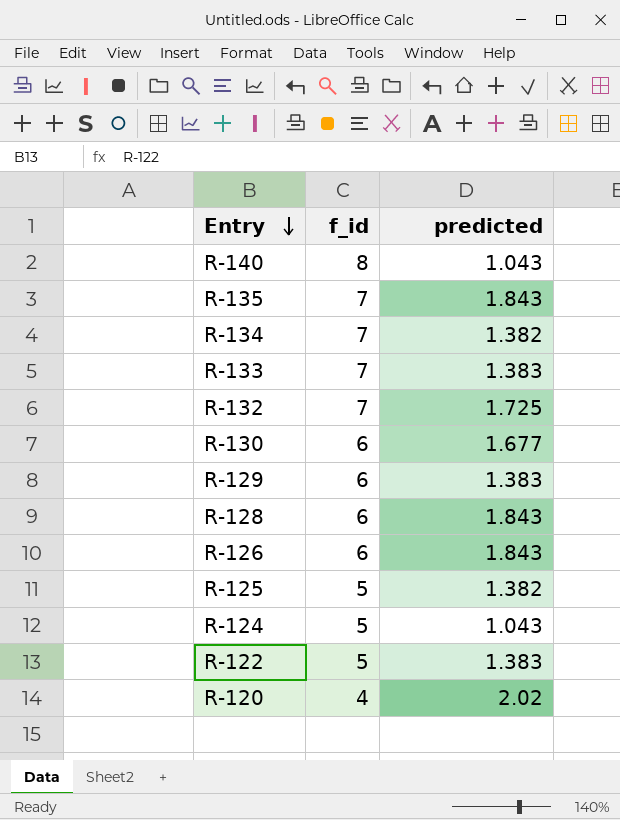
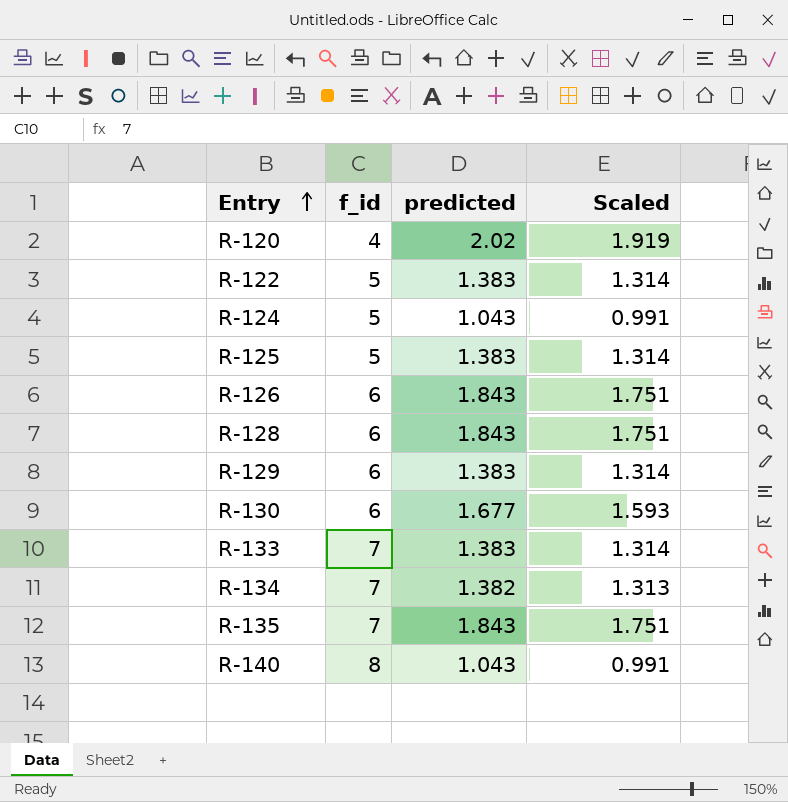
row order: Entry descending -> Entry ascending
column Scaled | formula: none -> [predicted] * 0.95
row R-132: 7 | 1.725 -> none
R-125 | predicted: 1.382 -> 1.383

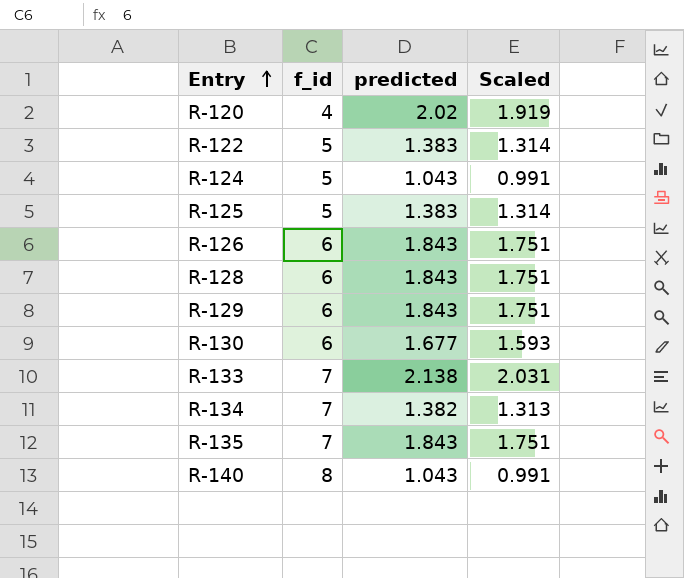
R-129 | predicted: 1.383 -> 1.843
R-129 | Scaled: 1.314 -> 1.751
R-133 | predicted: 1.383 -> 2.138
R-133 | Scaled: 1.314 -> 2.031

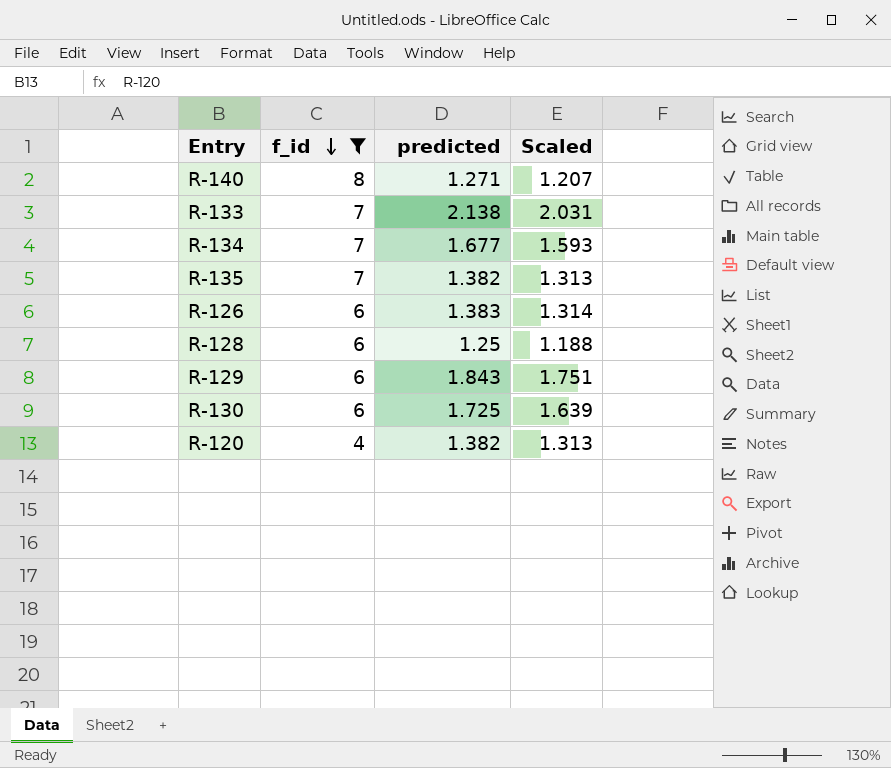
filter: none -> f_id != 5
row order: Entry ascending -> f_id descending
R-140 | predicted: 1.043 -> 1.271
R-140 | Scaled: 0.991 -> 1.207
R-134 | predicted: 1.382 -> 1.677
R-134 | Scaled: 1.313 -> 1.593
R-135 | predicted: 1.843 -> 1.382
R-135 | Scaled: 1.751 -> 1.313
R-126 | predicted: 1.843 -> 1.383
R-126 | Scaled: 1.751 -> 1.314
R-128 | predicted: 1.843 -> 1.25
R-128 | Scaled: 1.751 -> 1.188
R-130 | predicted: 1.677 -> 1.725
R-130 | Scaled: 1.593 -> 1.639
R-120 | predicted: 2.02 -> 1.382
R-120 | Scaled: 1.919 -> 1.313

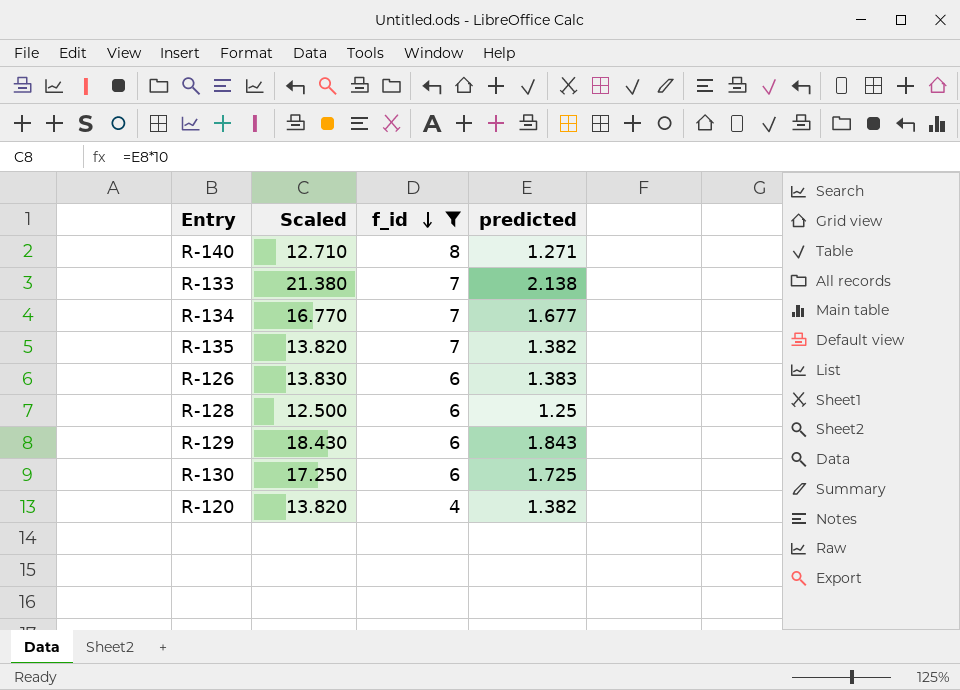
column Scaled | formula: [predicted] * 0.95 -> [predicted] * 10
column Scaled | position: 4 -> 2

